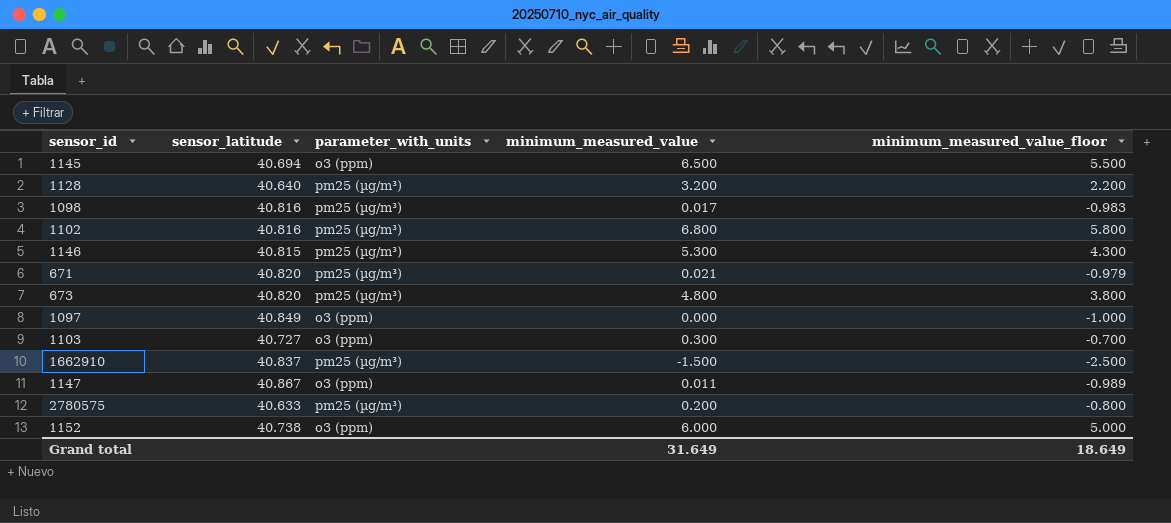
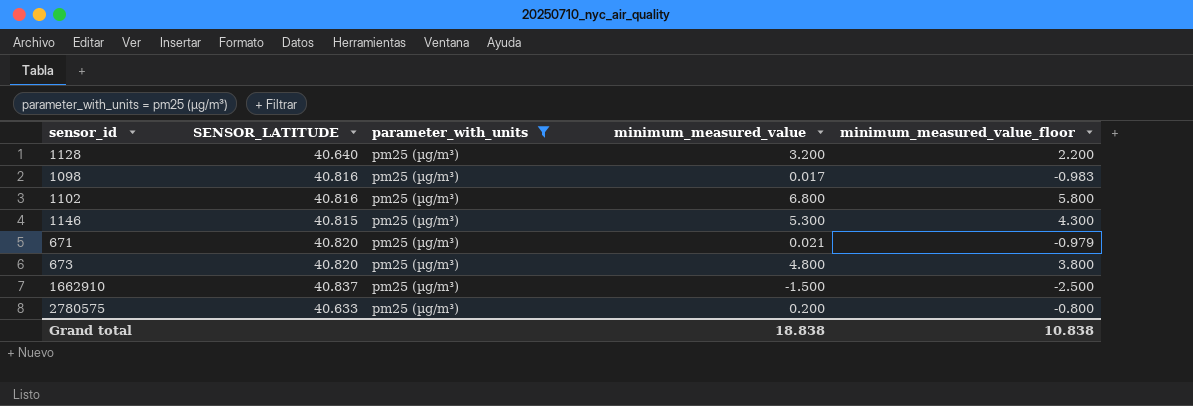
filter: none -> parameter_with_units = pm25 (µg/m³)
column name: sensor_latitude -> SENSOR_LATITUDE
Grand total | minimum_measured_value: 31.649 -> 18.838
Grand total | minimum_measured_value_floor: 18.649 -> 10.838

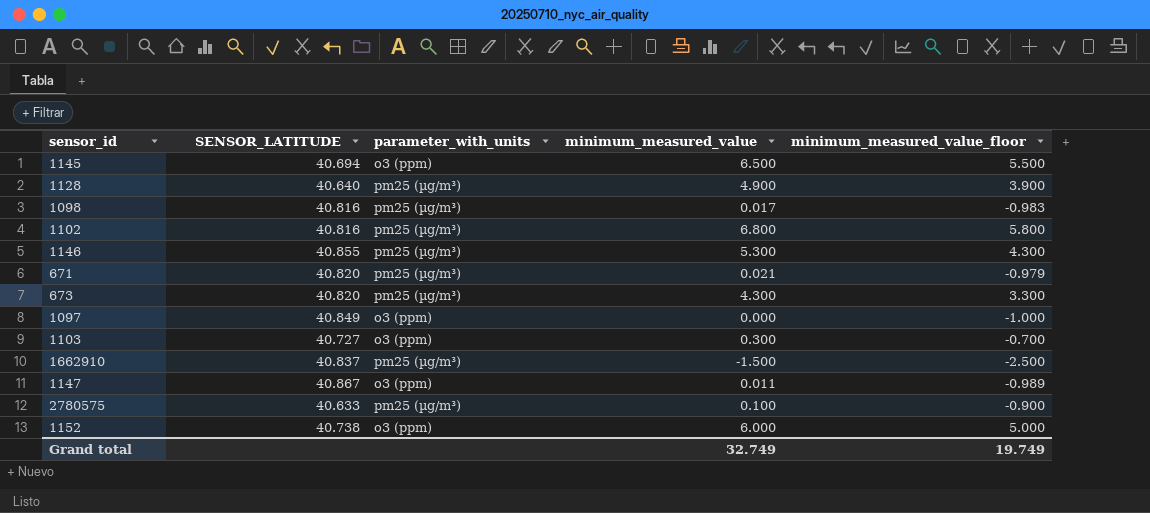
filter: parameter_with_units = pm25 (µg/m³) -> none
1128 | minimum_measured_value: 3.200 -> 4.900
1128 | minimum_measured_value_floor: 2.200 -> 3.900
1146 | SENSOR_LATITUDE: 40.815 -> 40.855
673 | minimum_measured_value: 4.800 -> 4.300
673 | minimum_measured_value_floor: 3.800 -> 3.300
2780575 | minimum_measured_value: 0.200 -> 0.100
2780575 | minimum_measured_value_floor: -0.800 -> -0.900
Grand total | minimum_measured_value: 18.838 -> 32.749
Grand total | minimum_measured_value_floor: 10.838 -> 19.749

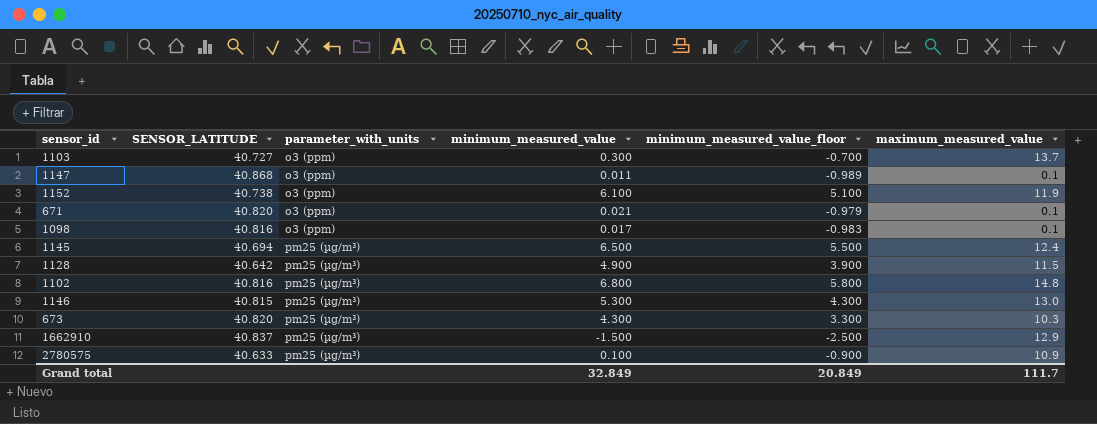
row order: none -> parameter_with_units ascending
column maximum_measured_value | position: none -> 6
row 1097: 40.849 | o3 (ppm) | 0.000 | -1.000 -> none
1147 | SENSOR_LATITUDE: 40.867 -> 40.868
1152 | minimum_measured_value: 6.000 -> 6.100
1152 | minimum_measured_value_floor: 5.000 -> 5.100
671 | parameter_with_units: pm25 (µg/m³) -> o3 (ppm)
1098 | parameter_with_units: pm25 (µg/m³) -> o3 (ppm)
1145 | parameter_with_units: o3 (ppm) -> pm25 (µg/m³)
1128 | SENSOR_LATITUDE: 40.640 -> 40.642
1146 | SENSOR_LATITUDE: 40.855 -> 40.815
Grand total | minimum_measured_value: 32.749 -> 32.849
Grand total | minimum_measured_value_floor: 19.749 -> 20.849

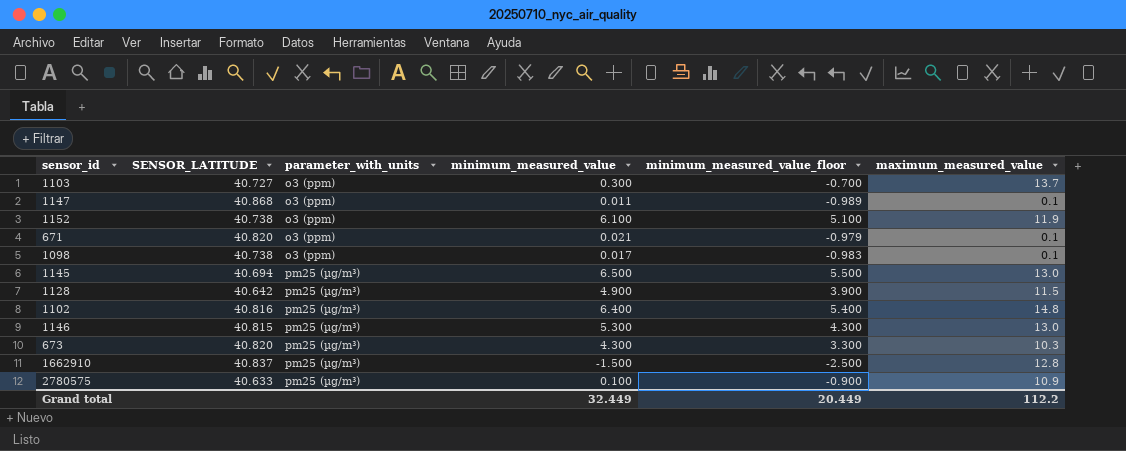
1098 | SENSOR_LATITUDE: 40.816 -> 40.738
1145 | maximum_measured_value: 12.4 -> 13.0
1102 | minimum_measured_value: 6.800 -> 6.400
1102 | minimum_measured_value_floor: 5.800 -> 5.400
1662910 | maximum_measured_value: 12.9 -> 12.8
Grand total | minimum_measured_value: 32.849 -> 32.449
Grand total | minimum_measured_value_floor: 20.849 -> 20.449
Grand total | maximum_measured_value: 111.7 -> 112.2

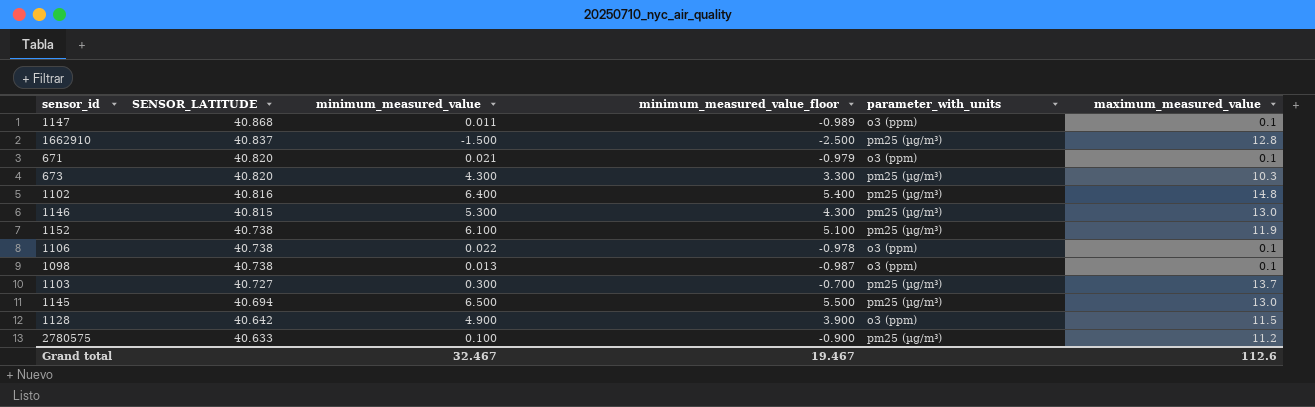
row order: parameter_with_units ascending -> SENSOR_LATITUDE descending
column parameter_with_units | position: 3 -> 5
1152 | parameter_with_units: o3 (ppm) -> pm25 (µg/m³)
row 1106: none -> 40.738 | 0.022 | -0.978 | o3 (ppm) | 0.1
1098 | minimum_measured_value: 0.017 -> 0.013
1098 | minimum_measured_value_floor: -0.983 -> -0.987
1103 | parameter_with_units: o3 (ppm) -> pm25 (µg/m³)
1128 | parameter_with_units: pm25 (µg/m³) -> o3 (ppm)
2780575 | maximum_measured_value: 10.9 -> 11.2
Grand total | minimum_measured_value: 32.449 -> 32.467
Grand total | minimum_measured_value_floor: 20.449 -> 19.467
Grand total | maximum_measured_value: 112.2 -> 112.6

